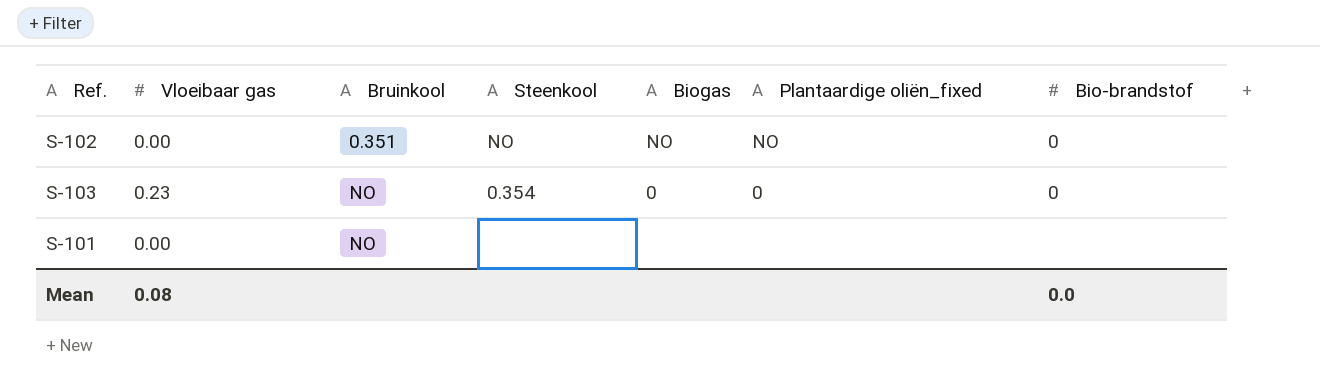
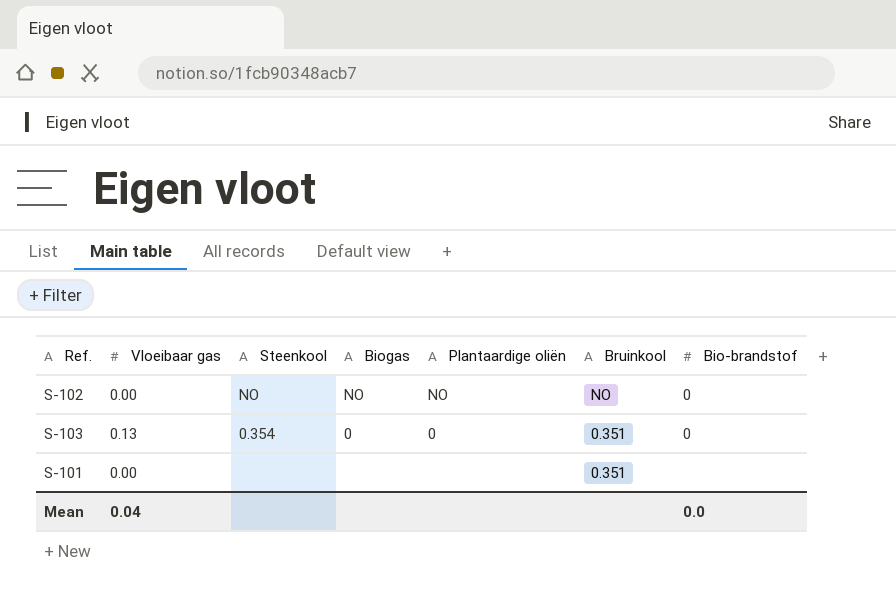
column name: Plantaardige oliën_fixed -> Plantaardige oliën
column Bruinkool | position: 3 -> 6
S-102 | Bruinkool: 0.351 -> NO
S-103 | Vloeibaar gas: 0.23 -> 0.13
S-103 | Bruinkool: NO -> 0.351
S-101 | Bruinkool: NO -> 0.351
Mean | Vloeibaar gas: 0.08 -> 0.04

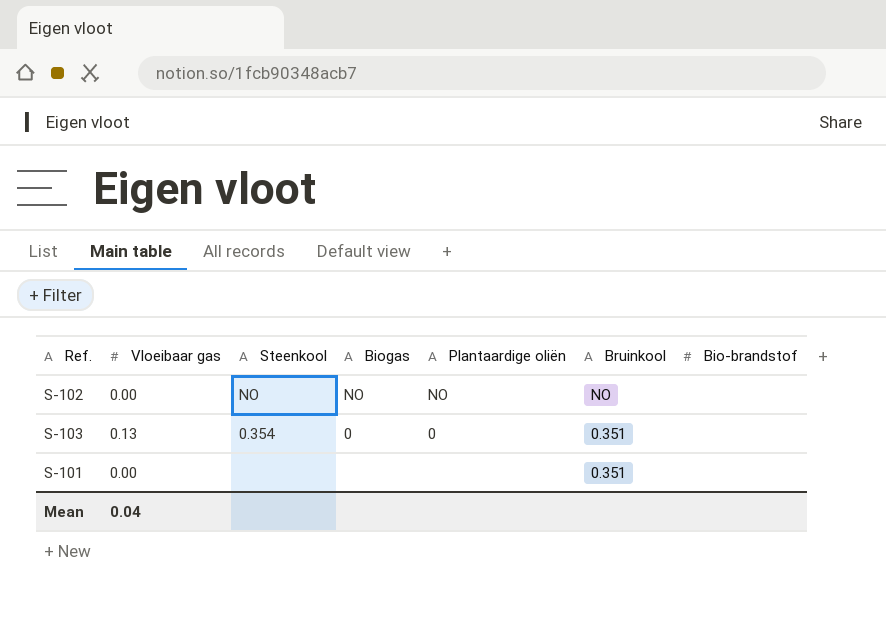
S-102 | Bio-brandstof: 0 -> none
S-103 | Bio-brandstof: 0 -> none
Mean | Bio-brandstof: 0.0 -> none

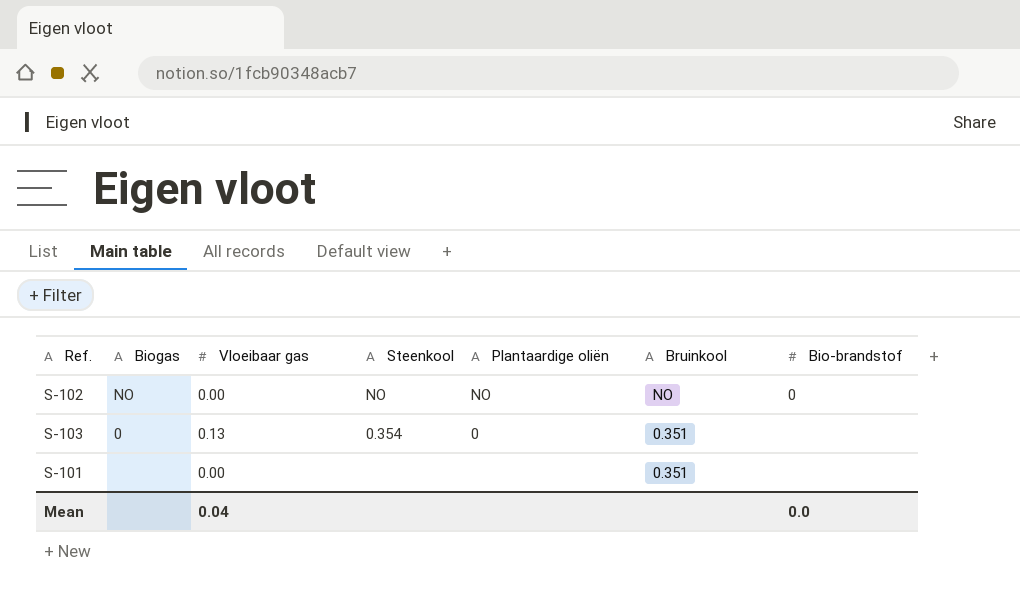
column Biogas | position: 4 -> 2
S-102 | Bio-brandstof: none -> 0
Mean | Bio-brandstof: none -> 0.0

